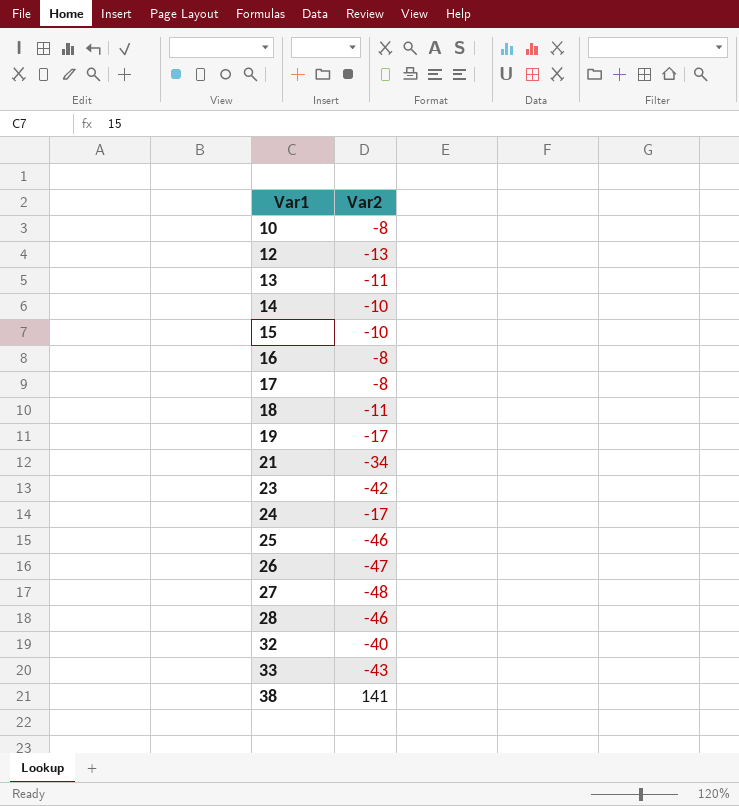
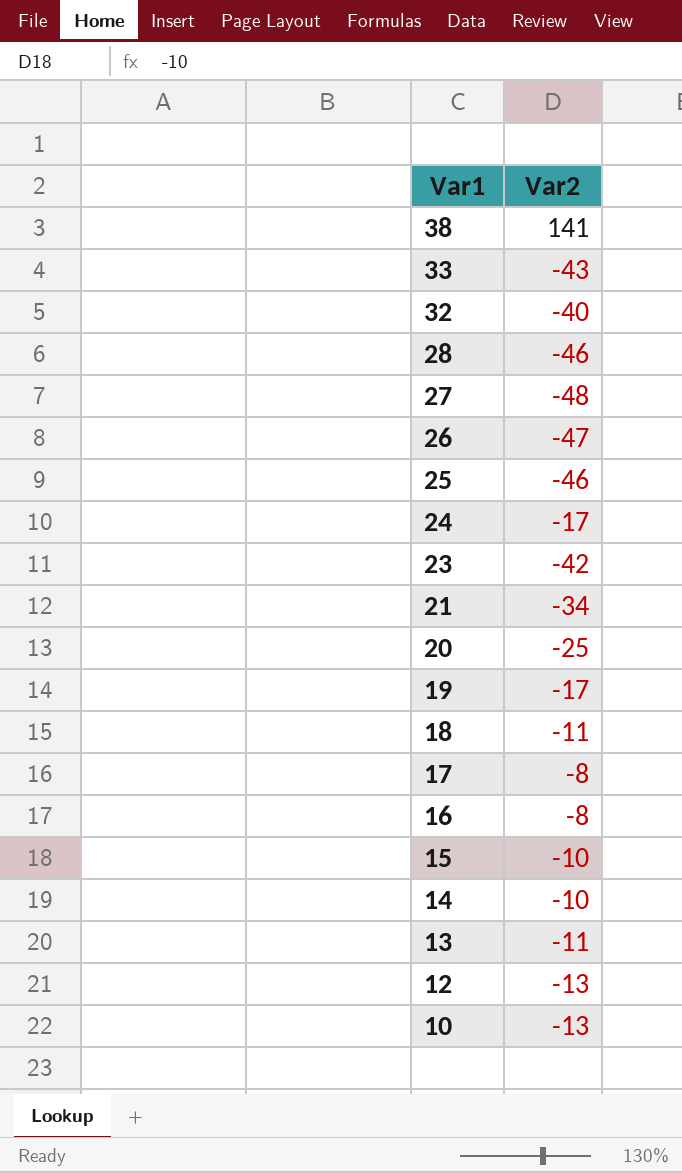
row order: Var1 ascending -> Var1 descending
row 20: none -> -25
10 | Var2: -8 -> -13

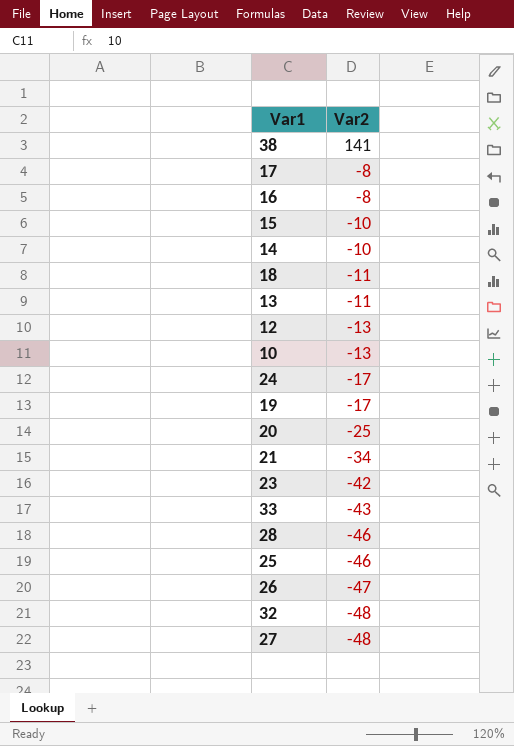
row order: Var1 descending -> Var2 descending
32 | Var2: -40 -> -48

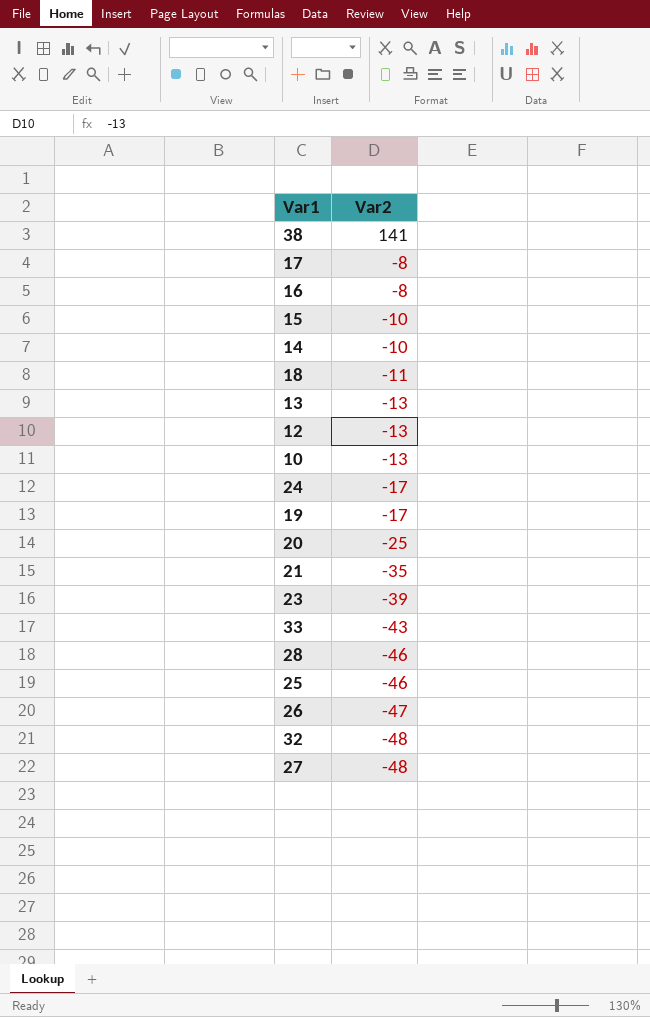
13 | Var2: -11 -> -13
21 | Var2: -34 -> -35
23 | Var2: -42 -> -39

